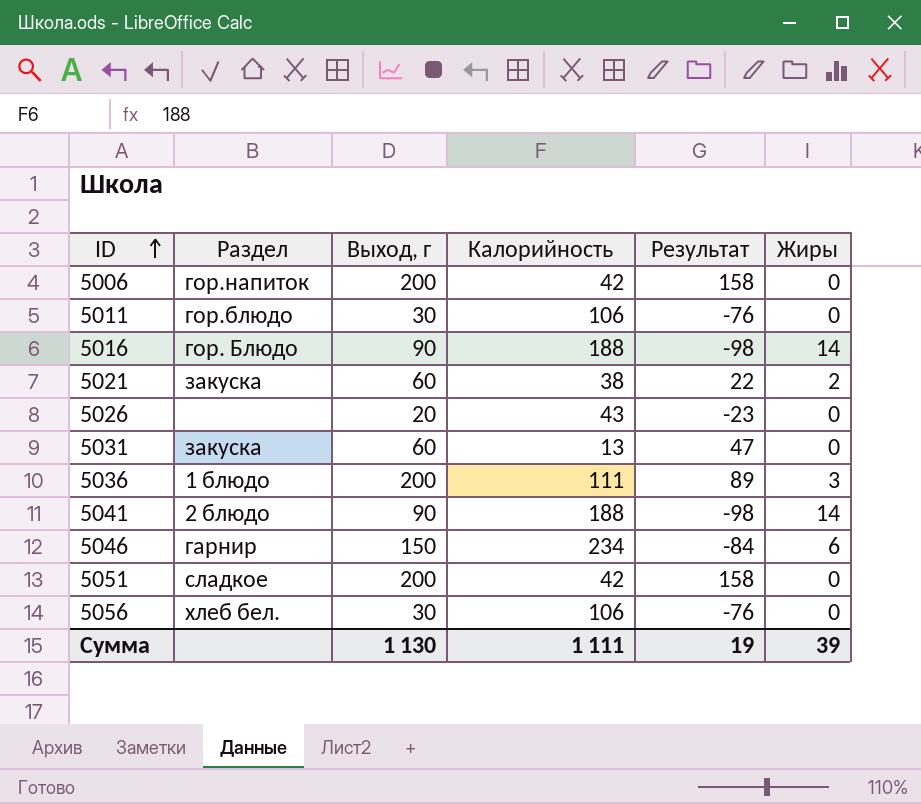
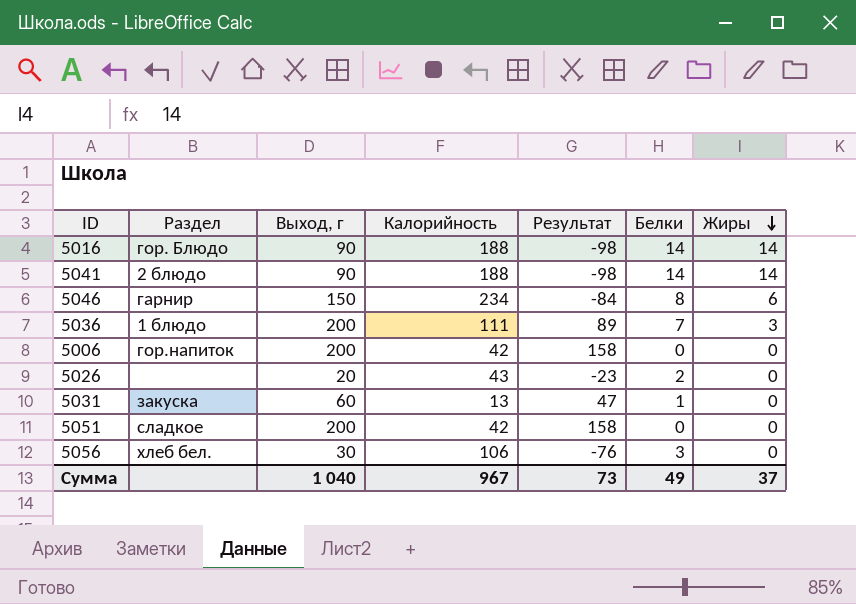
row order: ID ascending -> Жиры descending
column Белки | position: none -> 6
row 5011: гор.блюдо | 30 | 106 | -76 | 0 -> none
row 5021: закуска | 60 | 38 | 22 | 2 -> none
Сумма | Выход, г: 1 130 -> 1 040
Сумма | Калорийность: 1 111 -> 967
Сумма | Результат: 19 -> 73
Сумма | Жиры: 39 -> 37

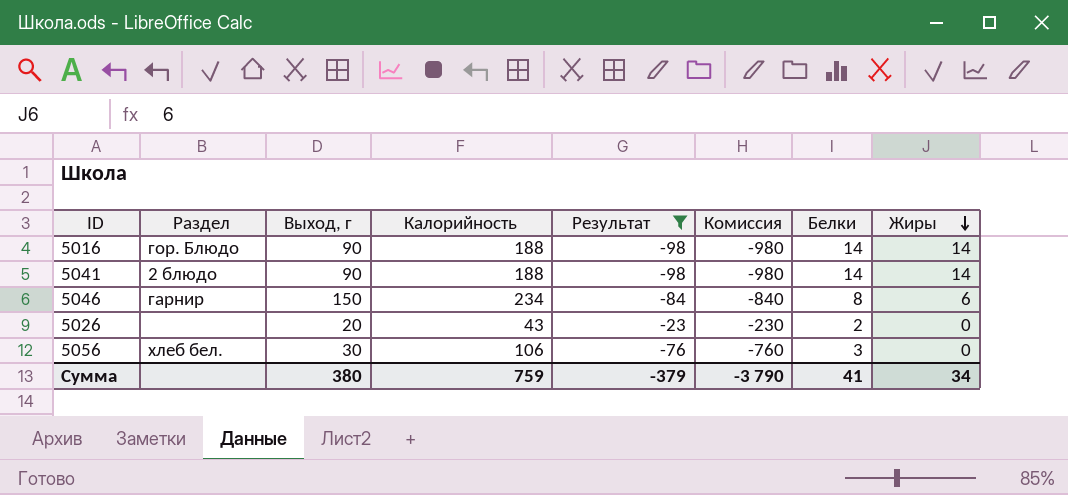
filter: none -> Результат <= -23
column Комиссия | formula: none -> [Результат] * 10
Сумма | Выход, г: 1 040 -> 380
Сумма | Калорийность: 967 -> 759
Сумма | Результат: 73 -> -379
Сумма | Белки: 49 -> 41
Сумма | Жиры: 37 -> 34

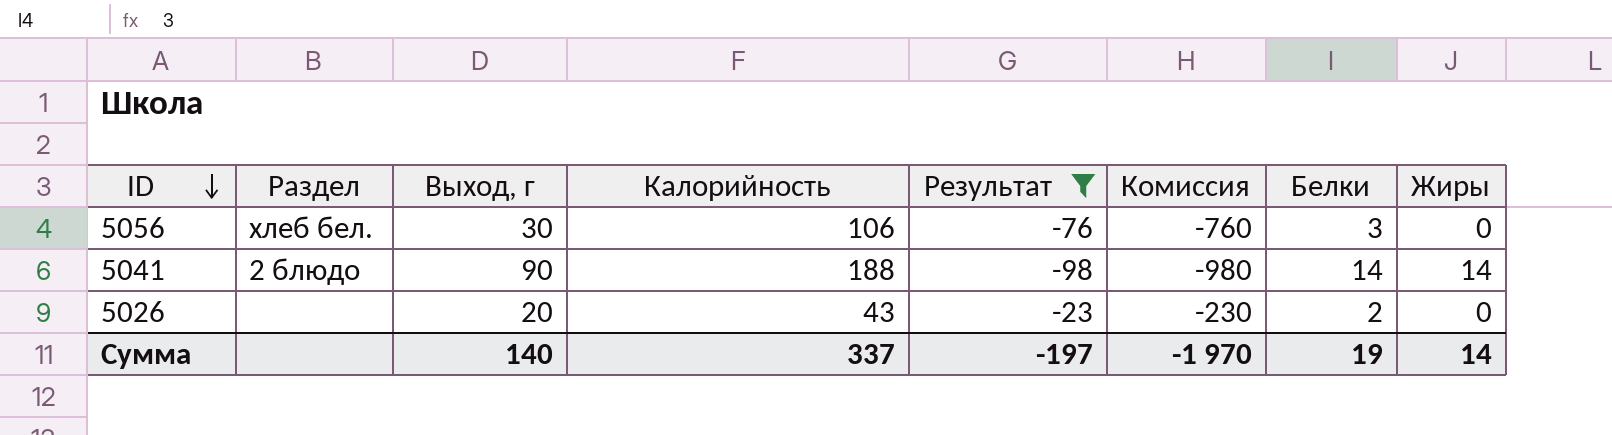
row order: Жиры descending -> ID descending
row 5016: гор. Блюдо | 90 | 188 | -98 | -980 | 14 | 14 -> none
row 5046: гарнир | 150 | 234 | -84 | -840 | 8 | 6 -> none
Сумма | Выход, г: 380 -> 140
Сумма | Калорийность: 759 -> 337
Сумма | Результат: -379 -> -197
Сумма | Комиссия: -3 790 -> -1 970
Сумма | Белки: 41 -> 19
Сумма | Жиры: 34 -> 14

